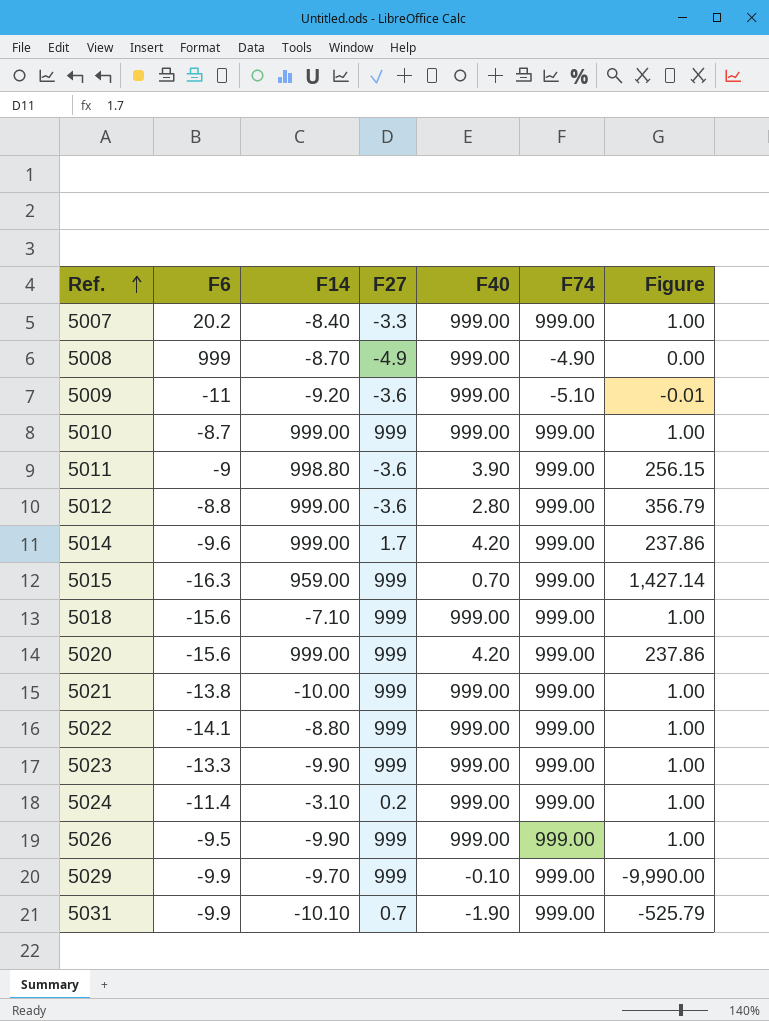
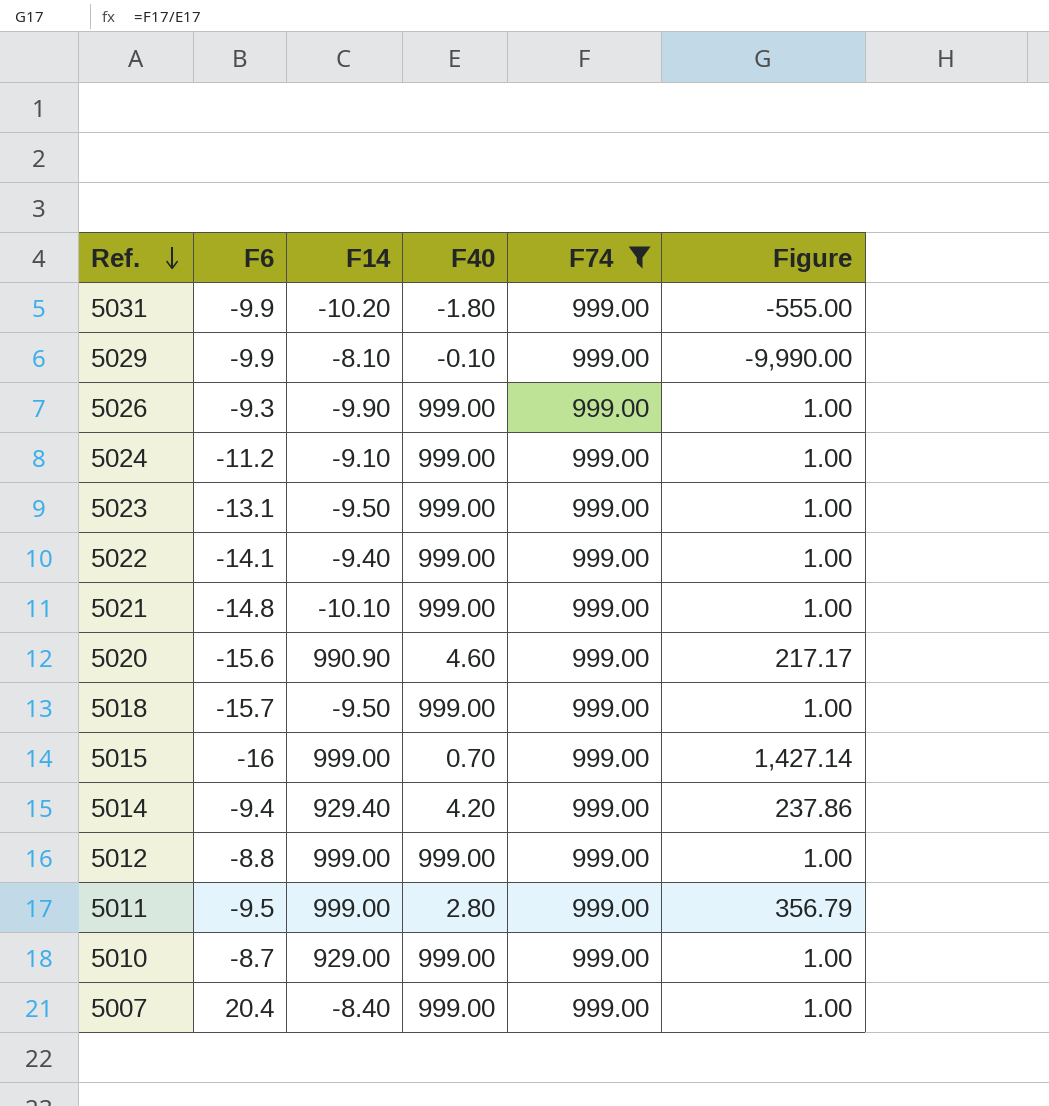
filter: none -> F74 = 999.00
row order: Ref. ascending -> Ref. descending
column F27 | position: 4 -> none
5031 | F14: -10.10 -> -10.20
5031 | F40: -1.90 -> -1.80
5031 | Figure: -525.79 -> -555.00
5029 | F14: -9.70 -> -8.10
5026 | F6: -9.5 -> -9.3
5024 | F6: -11.4 -> -11.2
5024 | F14: -3.10 -> -9.10
5023 | F6: -13.3 -> -13.1
5023 | F14: -9.90 -> -9.50
5022 | F14: -8.80 -> -9.40
5021 | F6: -13.8 -> -14.8
5021 | F14: -10.00 -> -10.10
5020 | F14: 999.00 -> 990.90
5020 | F40: 4.20 -> 4.60
5020 | Figure: 237.86 -> 217.17
5018 | F6: -15.6 -> -15.7
5018 | F14: -7.10 -> -9.50
5015 | F6: -16.3 -> -16
5015 | F14: 959.00 -> 999.00
5014 | F6: -9.6 -> -9.4
5014 | F14: 999.00 -> 929.40
5012 | F40: 2.80 -> 999.00
5012 | Figure: 356.79 -> 1.00
5011 | F6: -9 -> -9.5
5011 | F14: 998.80 -> 999.00
5011 | F40: 3.90 -> 2.80
5011 | Figure: 256.15 -> 356.79
5010 | F14: 999.00 -> 929.00
5007 | F6: 20.2 -> 20.4

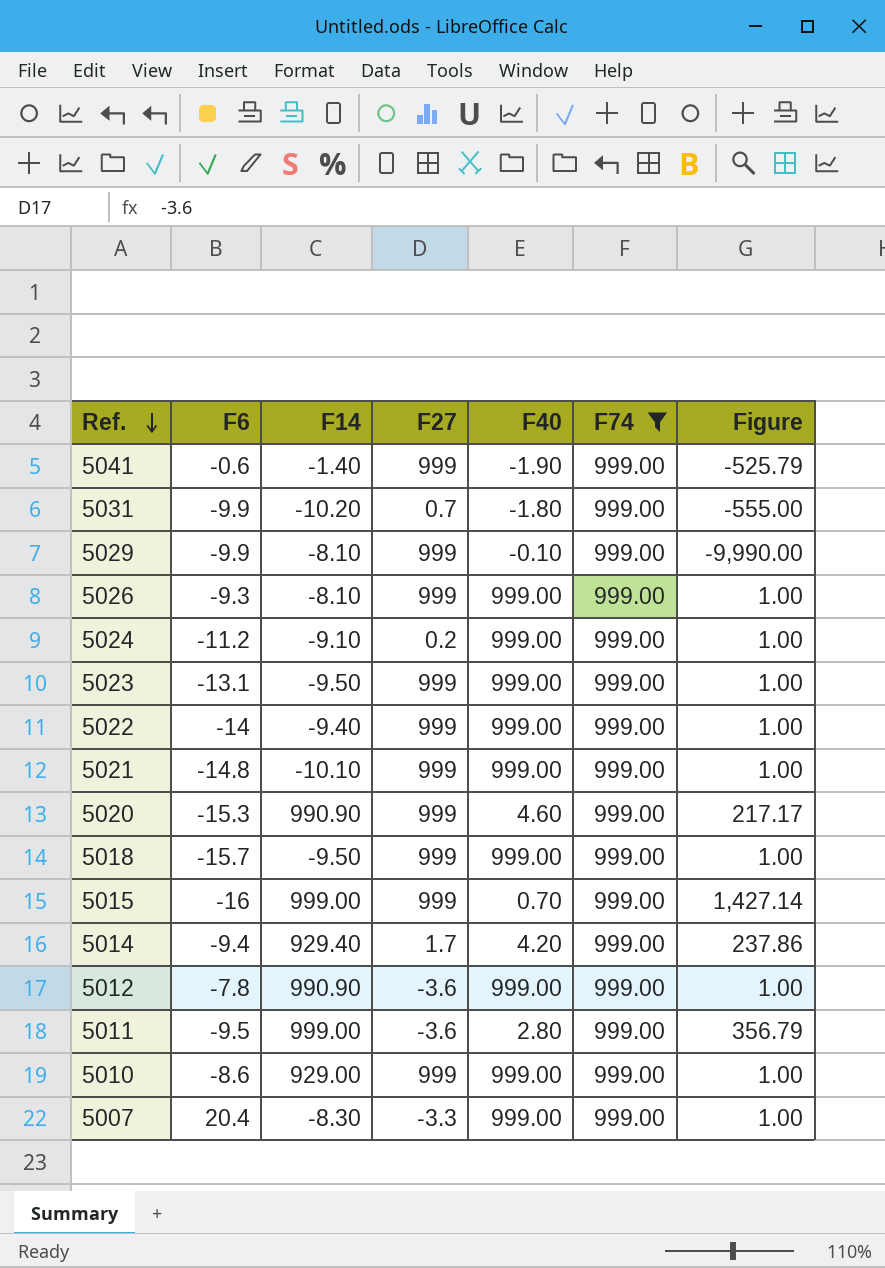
column F27 | position: none -> 4
row 5041: none -> -0.6 | -1.40 | 999 | -1.90 | 999.00 | -525.79
5026 | F14: -9.90 -> -8.10
5022 | F6: -14.1 -> -14
5020 | F6: -15.6 -> -15.3
5012 | F6: -8.8 -> -7.8
5012 | F14: 999.00 -> 990.90
5010 | F6: -8.7 -> -8.6
5007 | F14: -8.40 -> -8.30

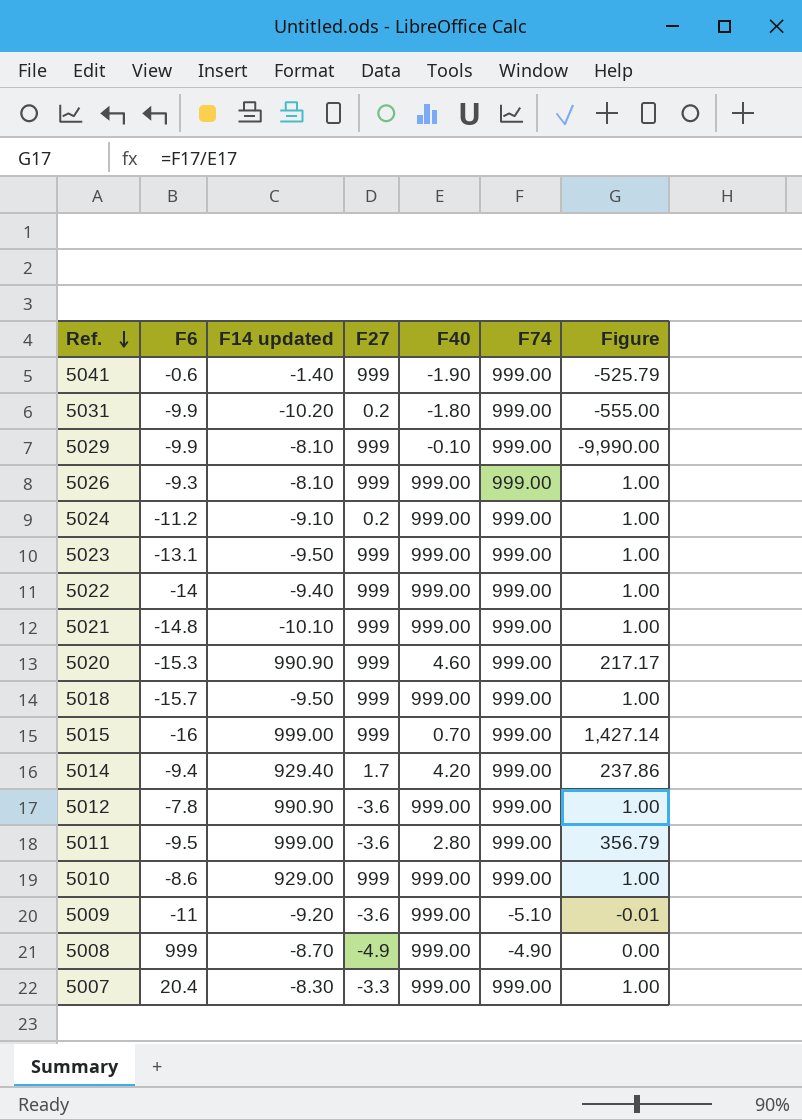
filter: F74 = 999.00 -> none
column name: F14 -> F14 updated
5031 | F27: 0.7 -> 0.2

